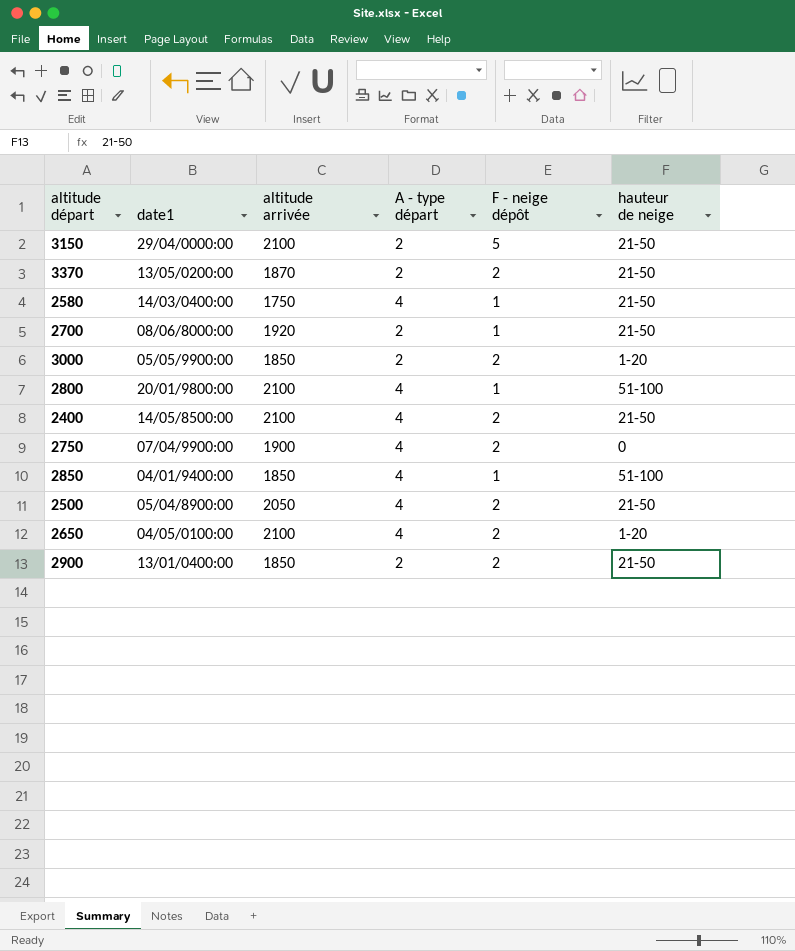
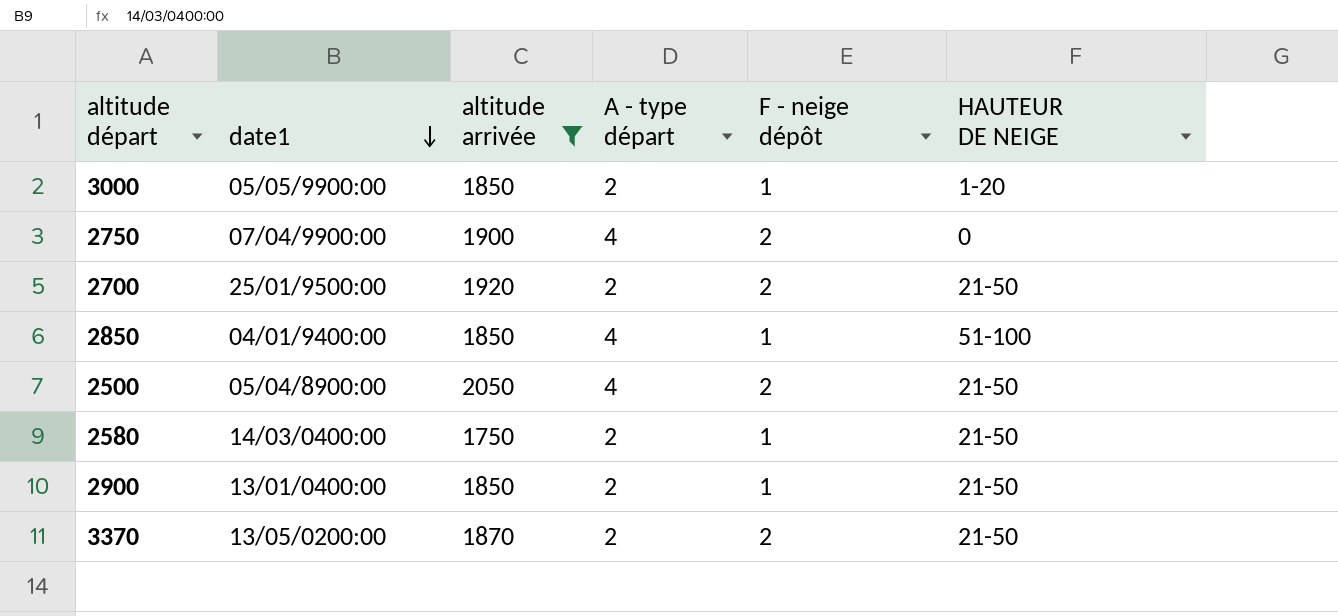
filter: none -> altitude arrivée != 2100
row order: none -> date1 descending
column name: hauteur de neige -> HAUTEUR DE NEIGE
3000 | F - neige dépôt: 2 -> 1
2700 | date1: 08/06/8000:00 -> 25/01/9500:00
2700 | F - neige dépôt: 1 -> 2
2580 | A - type départ: 4 -> 2
2900 | F - neige dépôt: 2 -> 1

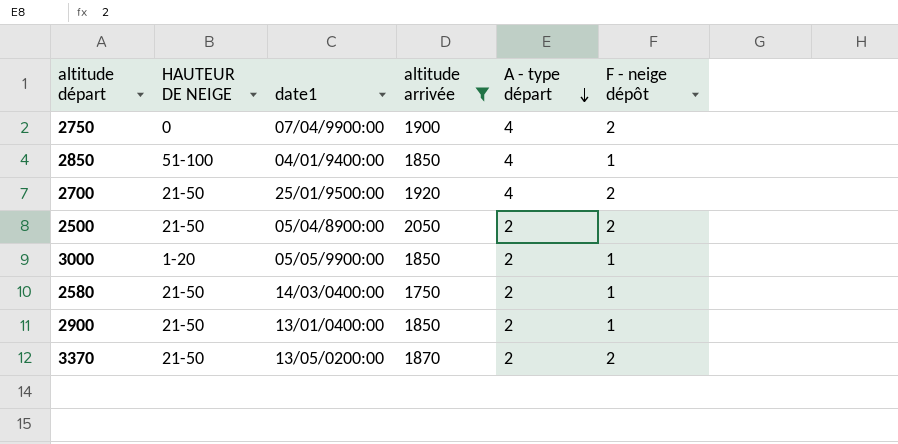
row order: date1 descending -> A - type départ descending
column HAUTEUR DE NEIGE | position: 6 -> 2
2700 | A - type départ: 2 -> 4
2500 | A - type départ: 4 -> 2

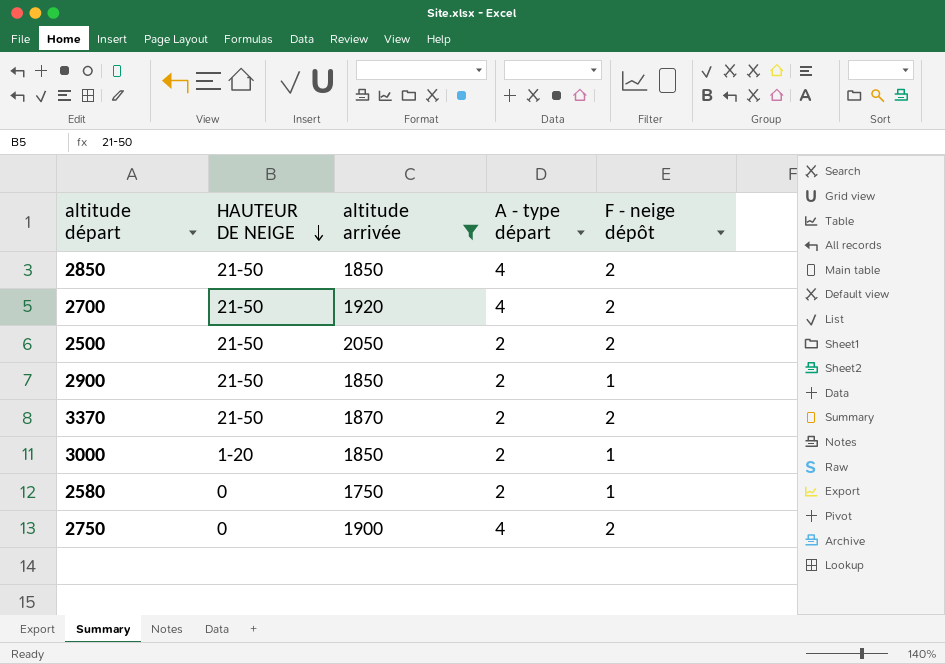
row order: A - type départ descending -> HAUTEUR DE NEIGE descending
column date1 | position: 3 -> none
2850 | HAUTEUR DE NEIGE: 51-100 -> 21-50
2850 | F - neige dépôt: 1 -> 2
2580 | HAUTEUR DE NEIGE: 21-50 -> 0

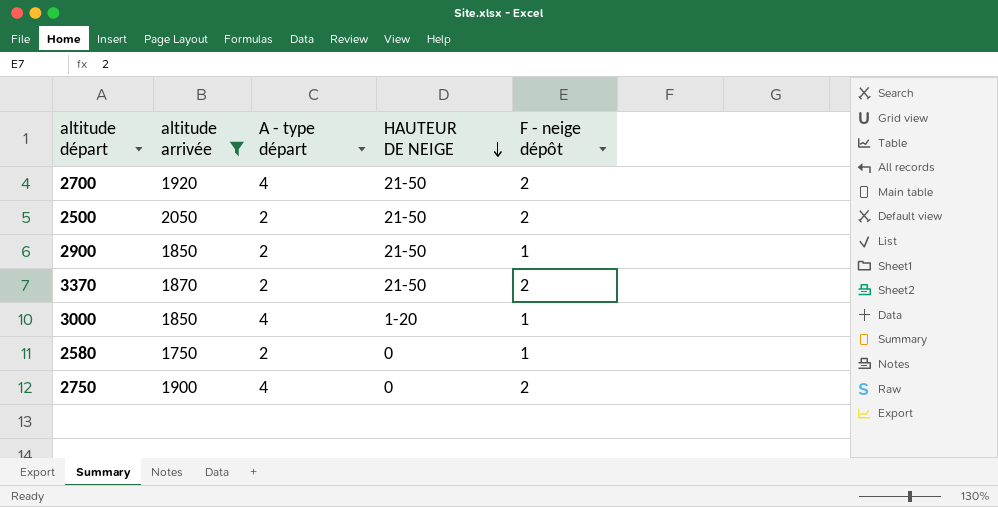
column HAUTEUR DE NEIGE | position: 2 -> 4
row 2850: 21-50 | 1850 | 4 | 2 -> none
3000 | A - type départ: 2 -> 4

